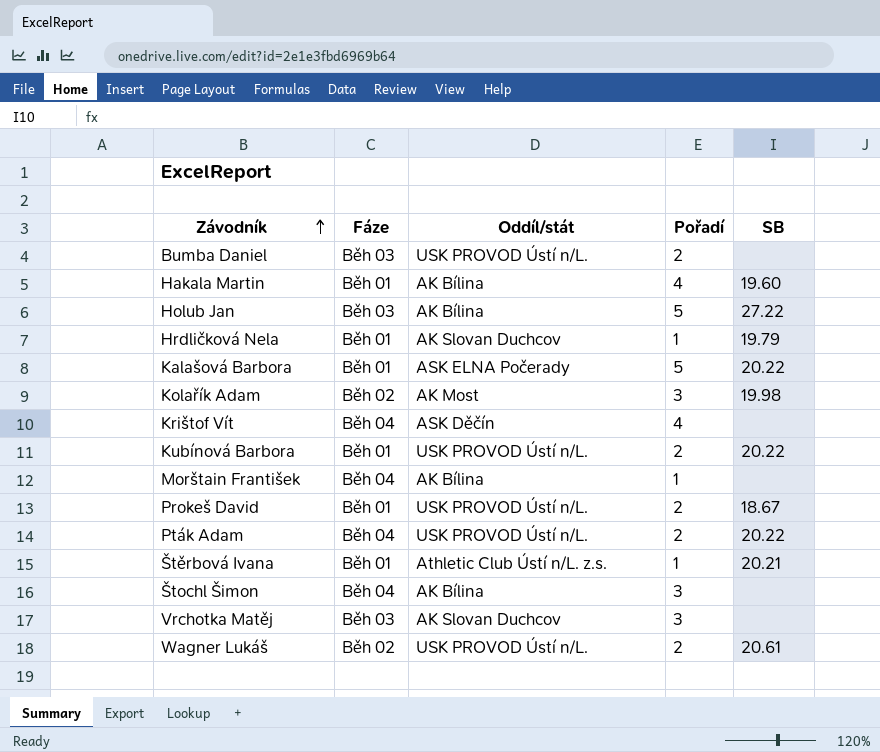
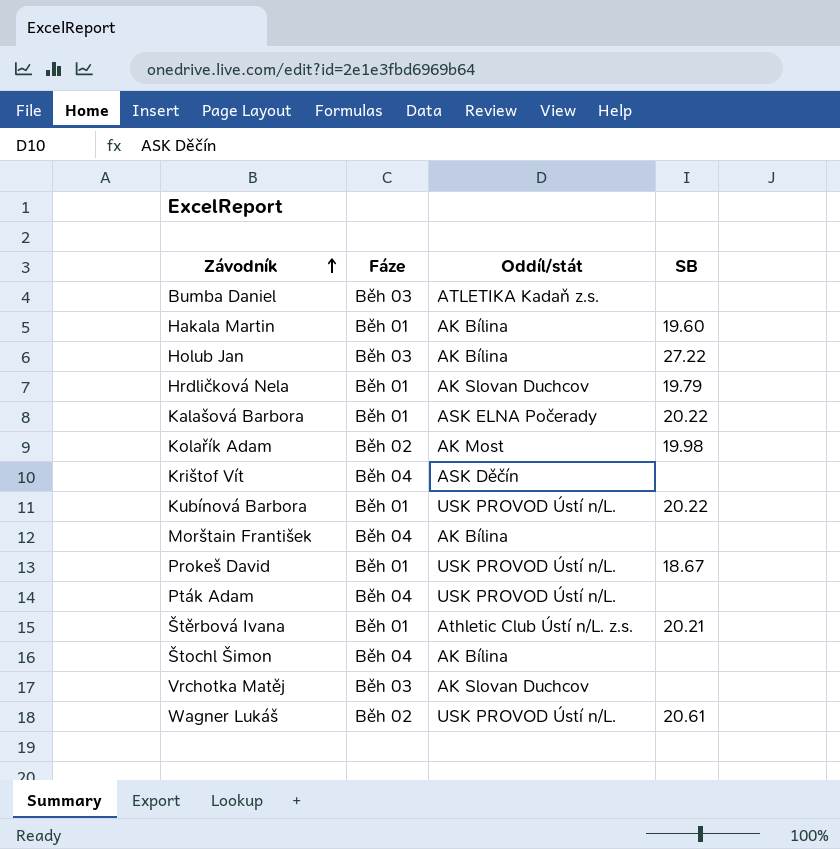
column Pořadí | position: 4 -> none
Bumba Daniel | Oddíl/stát: USK PROVOD Ústí n/L. -> ATLETIKA Kadaň z.s.
Pták Adam | SB: 20.22 -> none

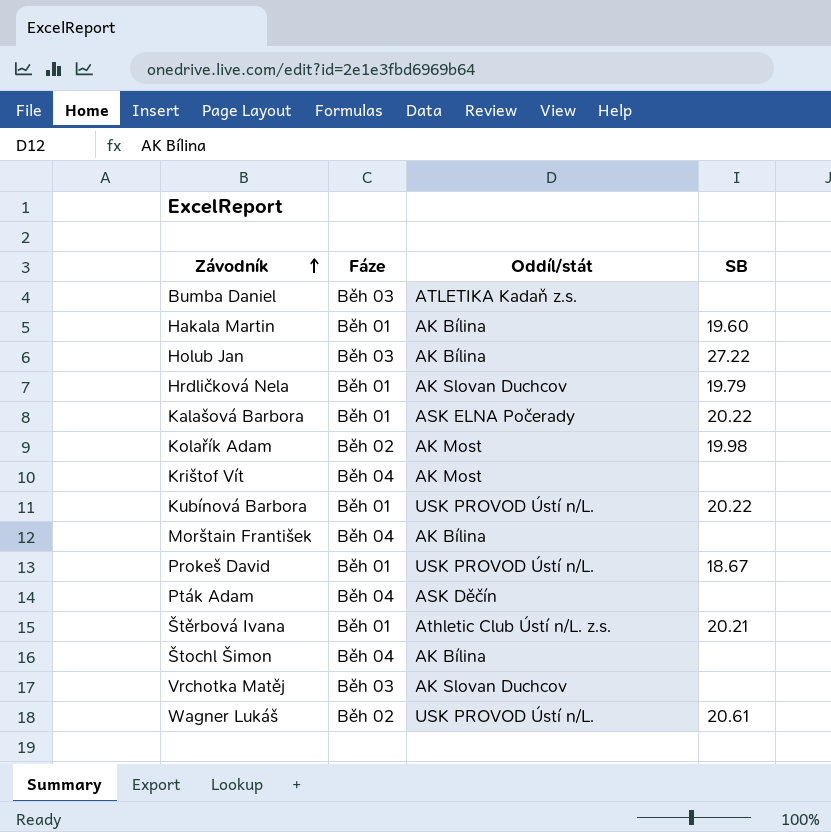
Krištof Vít | Oddíl/stát: ASK Děčín -> AK Most
Pták Adam | Oddíl/stát: USK PROVOD Ústí n/L. -> ASK Děčín

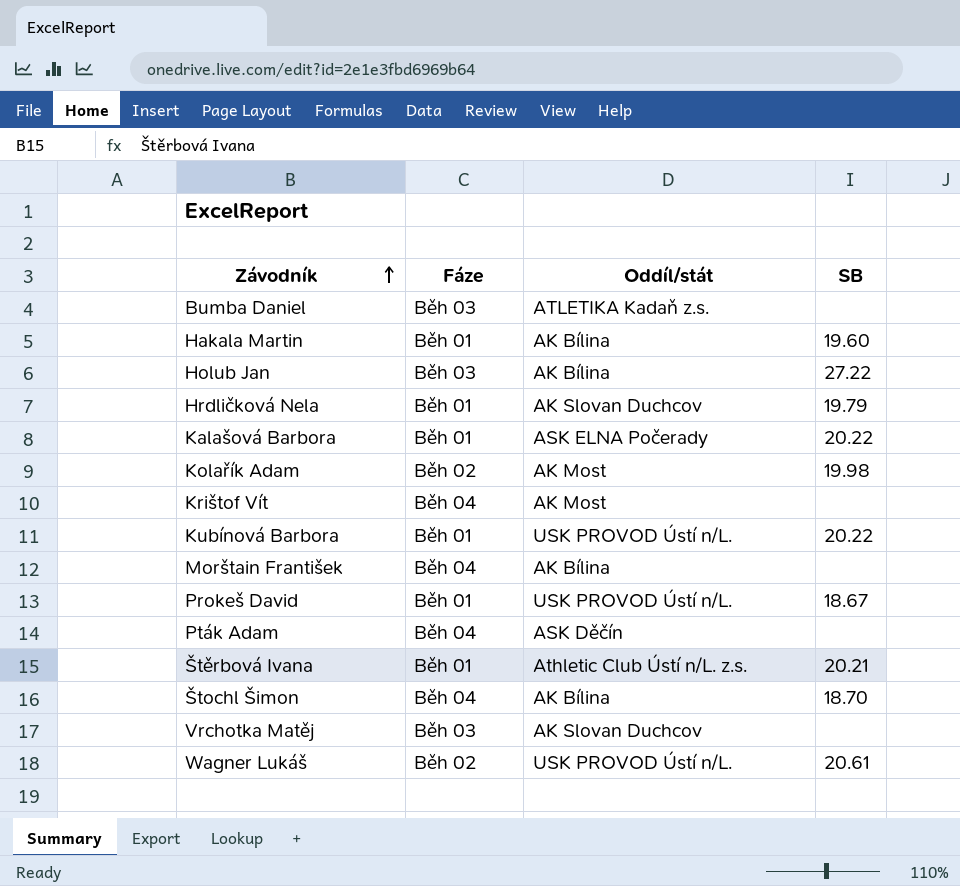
Štochl Šimon | SB: none -> 18.70

